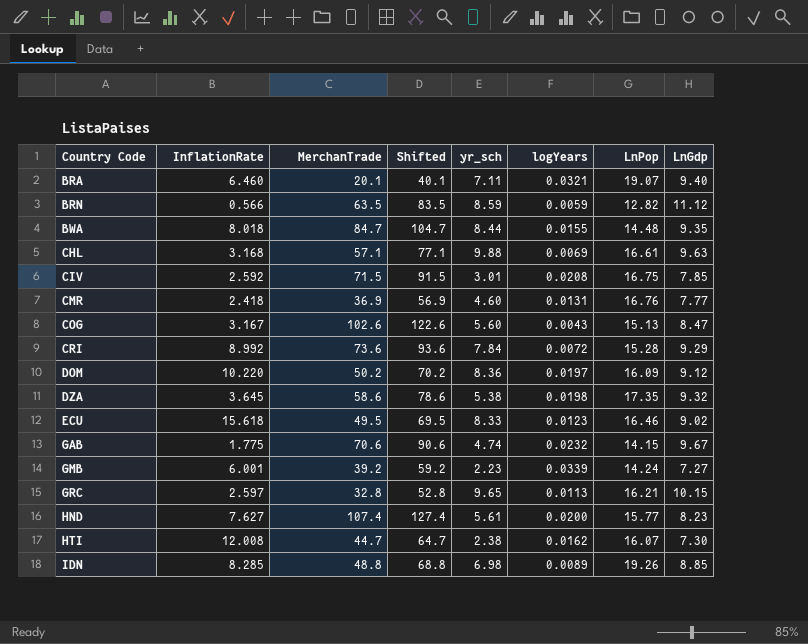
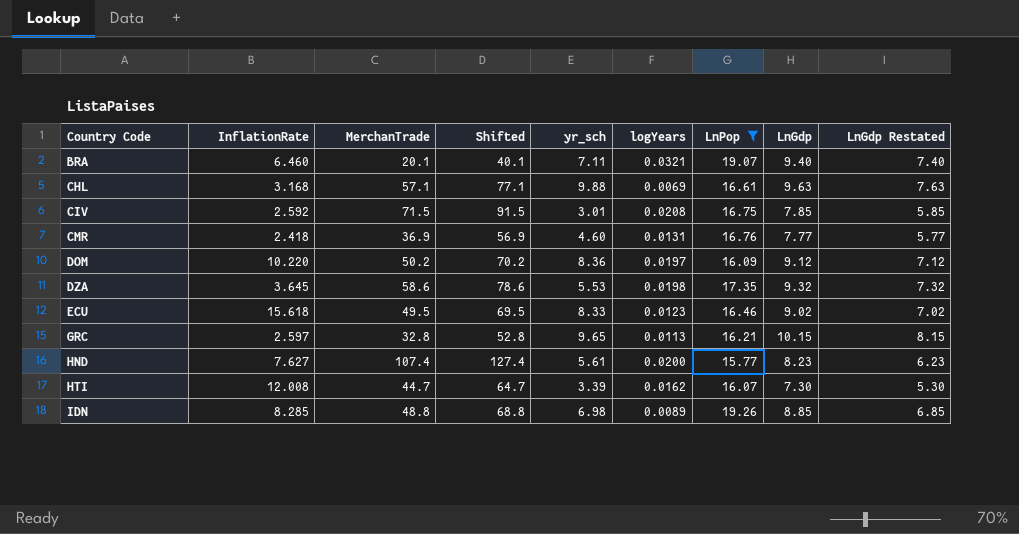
filter: none -> LnPop >= 15.77
column LnGdp Restated | formula: none -> [LnGdp] - 2
DZA | yr_sch: 5.38 -> 5.53
HTI | yr_sch: 2.38 -> 3.39

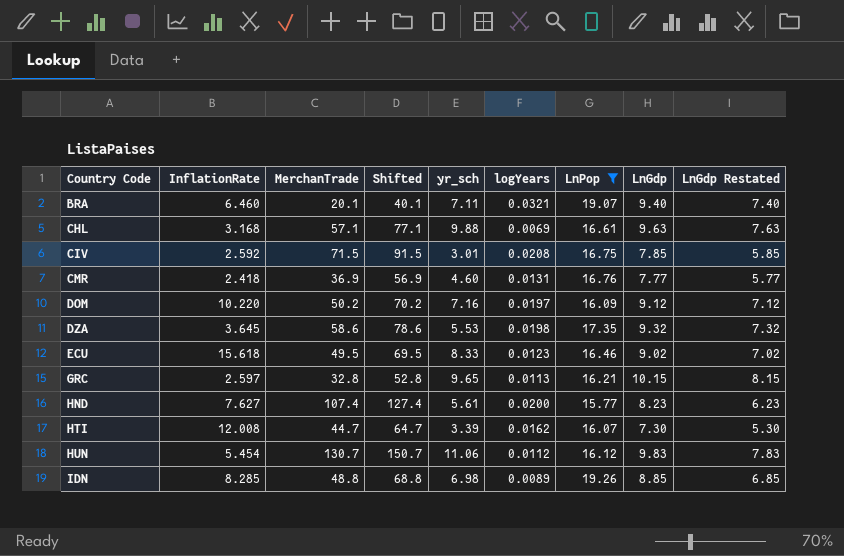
DOM | yr_sch: 8.36 -> 7.16
row HUN: none -> 5.454 | 130.7 | 150.7 | 11.06 | 0.0112 | 16.12 | 9.83 | 7.83

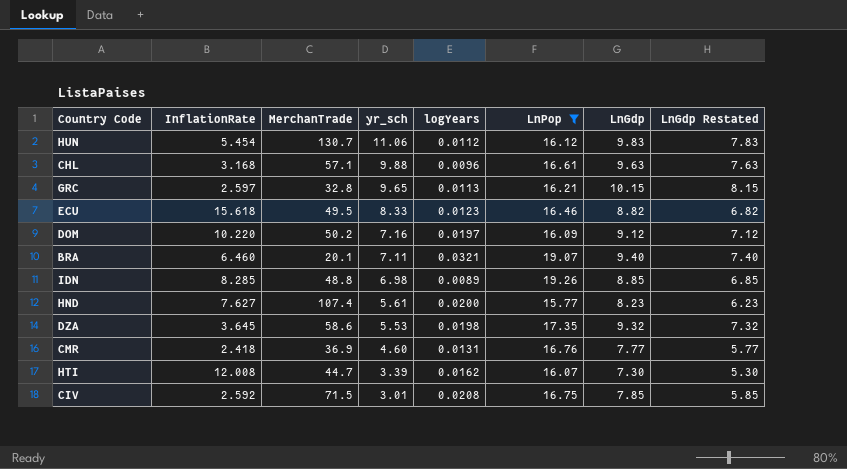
row order: Country Code ascending -> yr_sch descending
column Shifted | formula: [MerchanTrade] + 20 -> none
CHL | logYears: 0.0069 -> 0.0096
ECU | LnGdp: 9.02 -> 8.82
ECU | LnGdp Restated: 7.02 -> 6.82

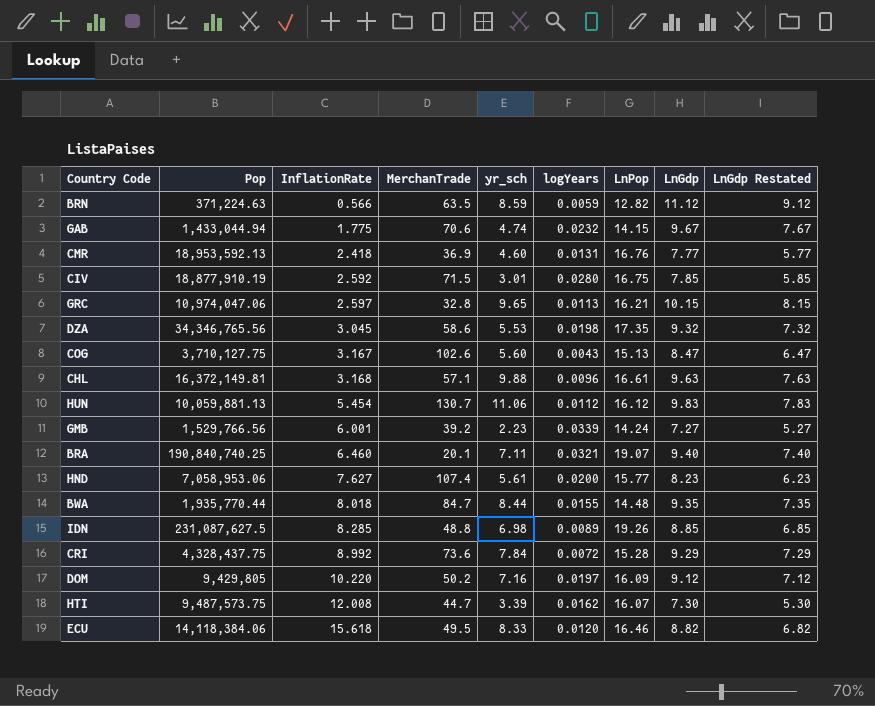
filter: LnPop >= 15.77 -> none
row order: yr_sch descending -> InflationRate ascending
column Pop | position: none -> 2
CIV | logYears: 0.0208 -> 0.0280
DZA | InflationRate: 3.645 -> 3.045
ECU | logYears: 0.0123 -> 0.0120

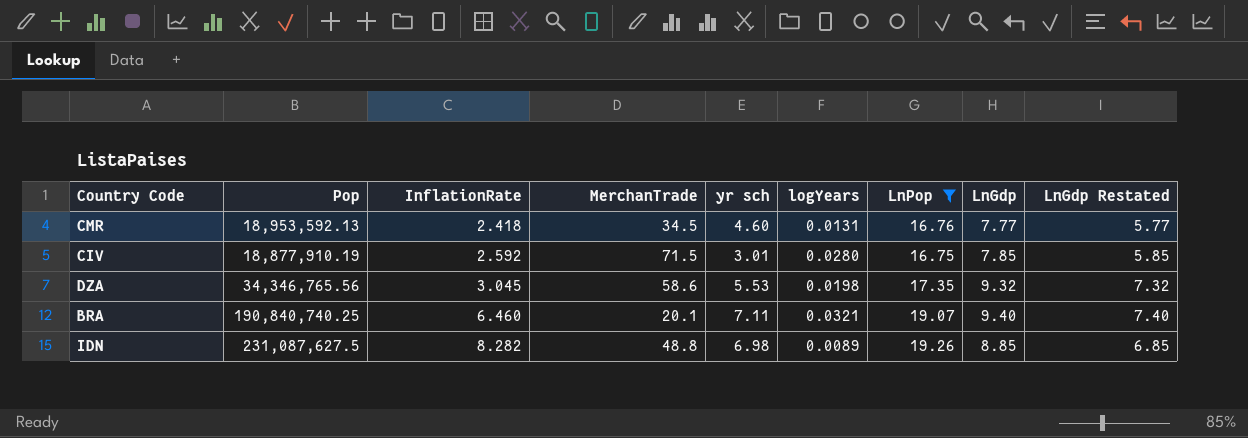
filter: none -> LnPop >= 16.75
column name: yr_sch -> yr sch
CMR | MerchanTrade: 36.9 -> 34.5
IDN | InflationRate: 8.285 -> 8.282

